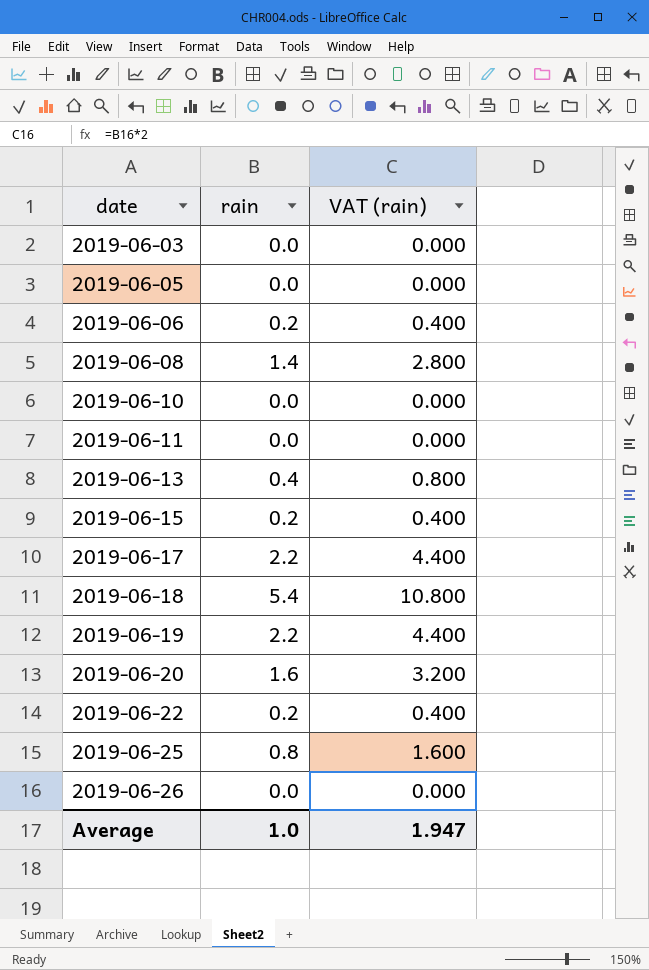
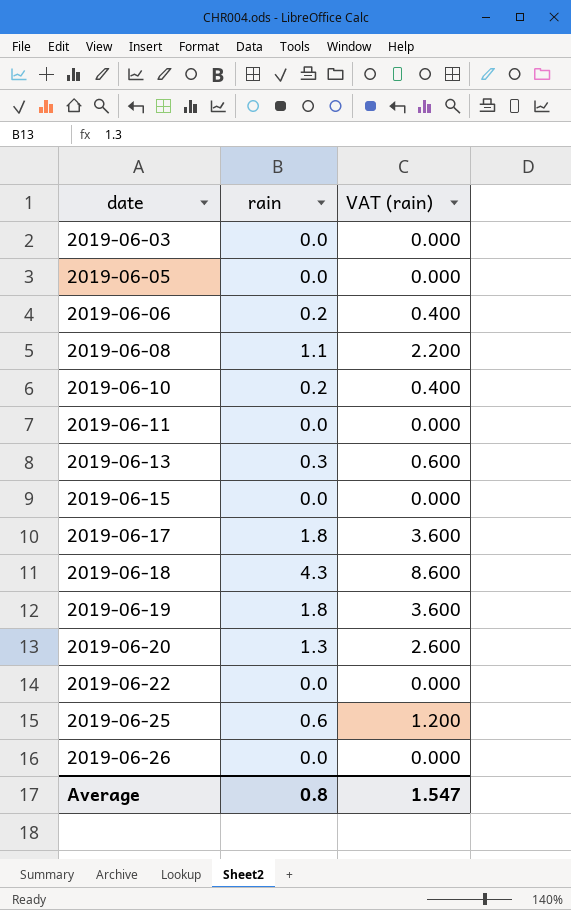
2019-06-08 | rain: 1.4 -> 1.1
2019-06-08 | VAT (rain): 2.800 -> 2.200
2019-06-10 | rain: 0.0 -> 0.2
2019-06-10 | VAT (rain): 0.000 -> 0.400
2019-06-13 | rain: 0.4 -> 0.3
2019-06-13 | VAT (rain): 0.800 -> 0.600
2019-06-15 | rain: 0.2 -> 0.0
2019-06-15 | VAT (rain): 0.400 -> 0.000
2019-06-17 | rain: 2.2 -> 1.8
2019-06-17 | VAT (rain): 4.400 -> 3.600
2019-06-18 | rain: 5.4 -> 4.3
2019-06-18 | VAT (rain): 10.800 -> 8.600
2019-06-19 | rain: 2.2 -> 1.8
2019-06-19 | VAT (rain): 4.400 -> 3.600
2019-06-20 | rain: 1.6 -> 1.3
2019-06-20 | VAT (rain): 3.200 -> 2.600
2019-06-22 | rain: 0.2 -> 0.0
2019-06-22 | VAT (rain): 0.400 -> 0.000
2019-06-25 | rain: 0.8 -> 0.6
2019-06-25 | VAT (rain): 1.600 -> 1.200
Average | rain: 1.0 -> 0.8
Average | VAT (rain): 1.947 -> 1.547

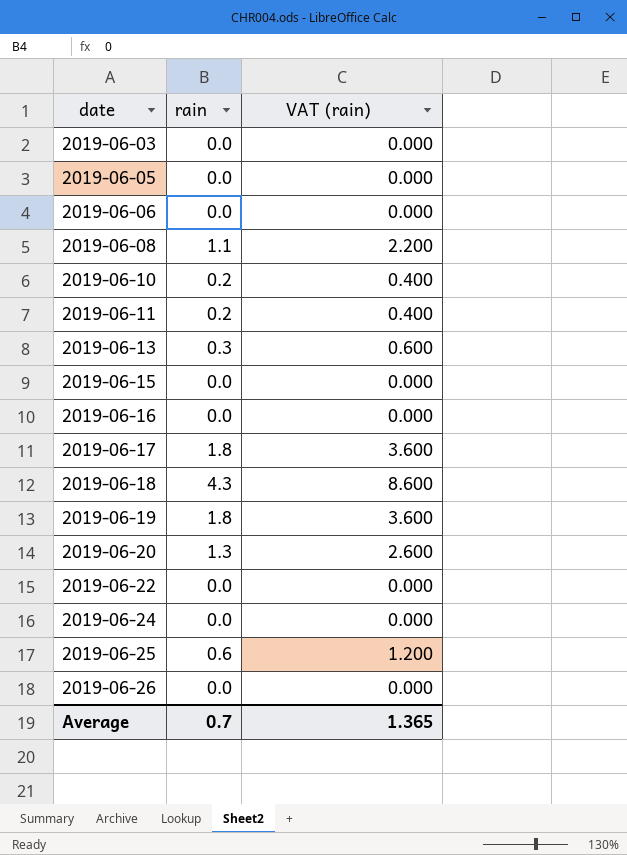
2019-06-06 | rain: 0.2 -> 0.0
2019-06-06 | VAT (rain): 0.400 -> 0.000
2019-06-11 | rain: 0.0 -> 0.2
2019-06-11 | VAT (rain): 0.000 -> 0.400
row 2019-06-16: none -> 0.0 | 0.000
row 2019-06-24: none -> 0.0 | 0.000
Average | rain: 0.8 -> 0.7
Average | VAT (rain): 1.547 -> 1.365

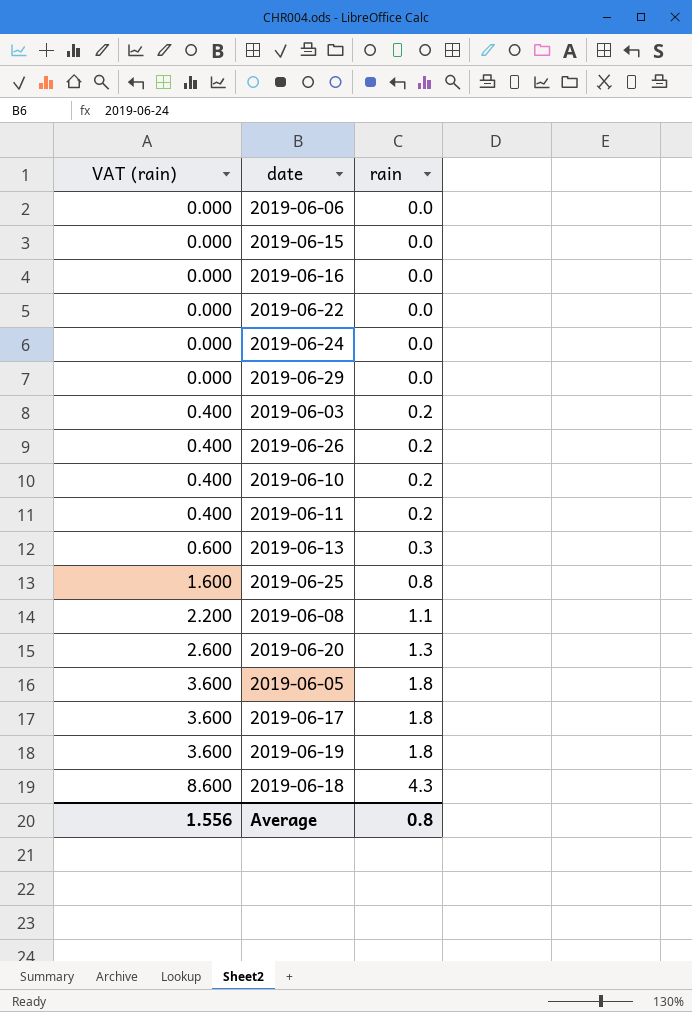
row order: date ascending -> VAT (rain) ascending
column VAT (rain) | position: 3 -> 1
row 2019-06-29: none -> 0.000 | 0.0
2019-06-03 | VAT (rain): 0.000 -> 0.400
2019-06-03 | rain: 0.0 -> 0.2
2019-06-26 | VAT (rain): 0.000 -> 0.400
2019-06-26 | rain: 0.0 -> 0.2
2019-06-25 | VAT (rain): 1.200 -> 1.600
2019-06-25 | rain: 0.6 -> 0.8
2019-06-05 | VAT (rain): 0.000 -> 3.600
2019-06-05 | rain: 0.0 -> 1.8
Average | VAT (rain): 1.365 -> 1.556
Average | rain: 0.7 -> 0.8

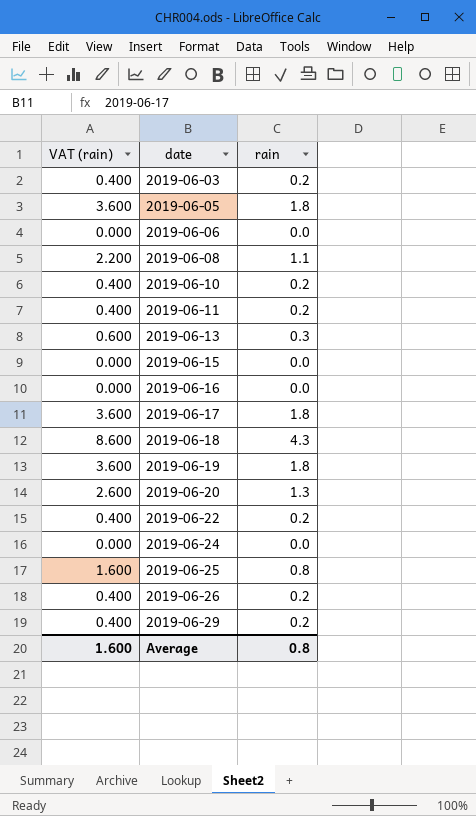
row order: VAT (rain) ascending -> date ascending
2019-06-22 | VAT (rain): 0.000 -> 0.400
2019-06-22 | rain: 0.0 -> 0.2
2019-06-29 | VAT (rain): 0.000 -> 0.400
2019-06-29 | rain: 0.0 -> 0.2
Average | VAT (rain): 1.556 -> 1.600

